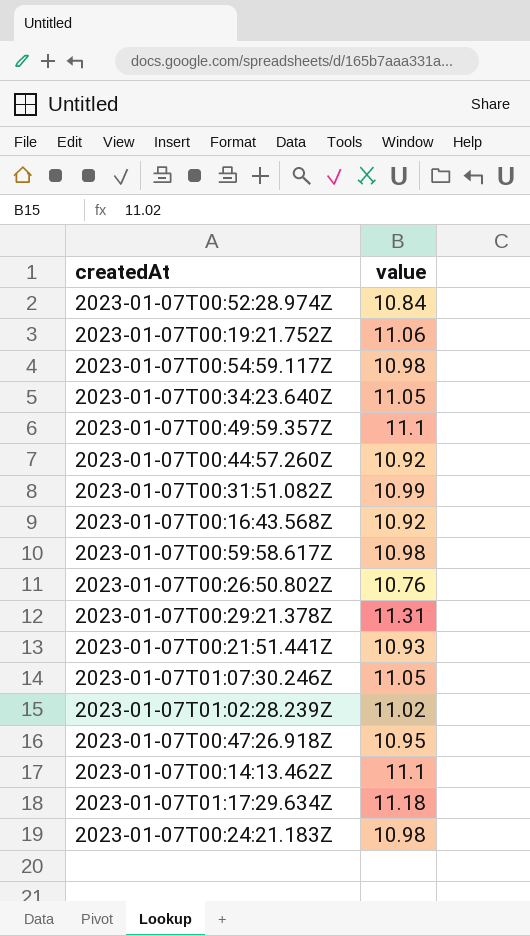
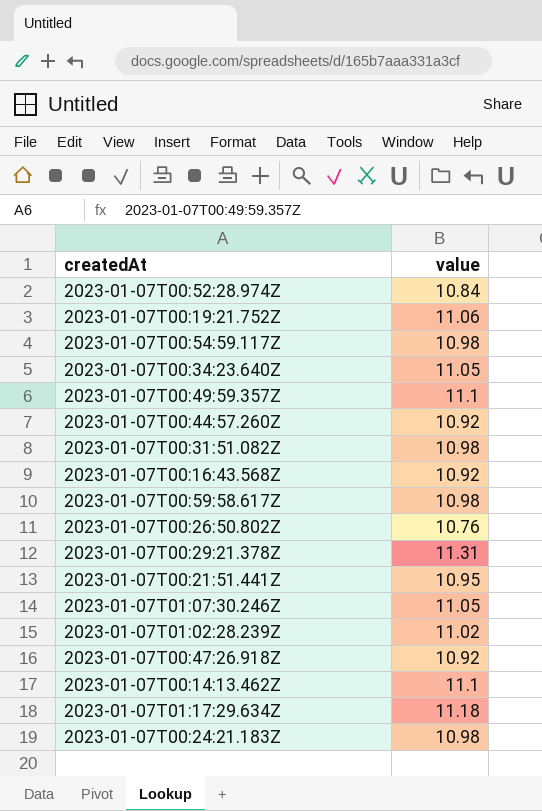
2023-01-07T00:31:51.082Z | value: 10.99 -> 10.98
2023-01-07T00:21:51.441Z | value: 10.93 -> 10.95
2023-01-07T00:47:26.918Z | value: 10.95 -> 10.92

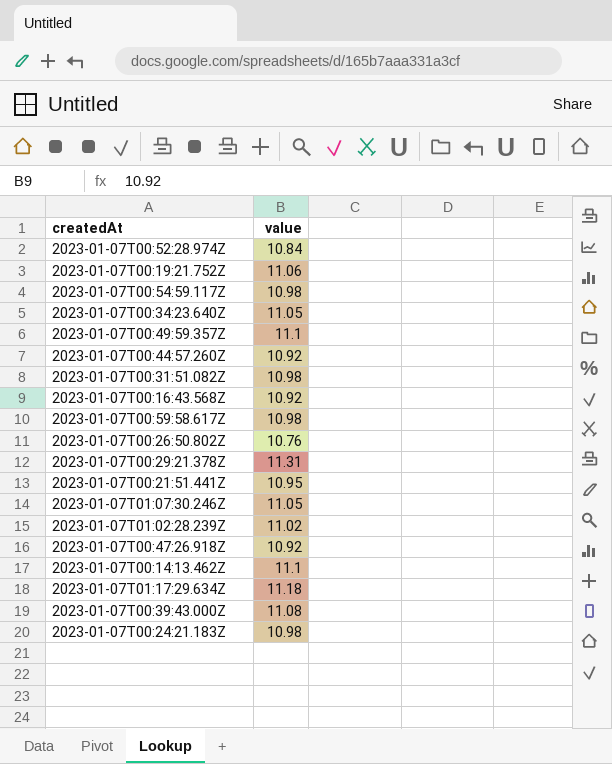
row 2023-01-07T00:39:43.000Z: none -> 11.08

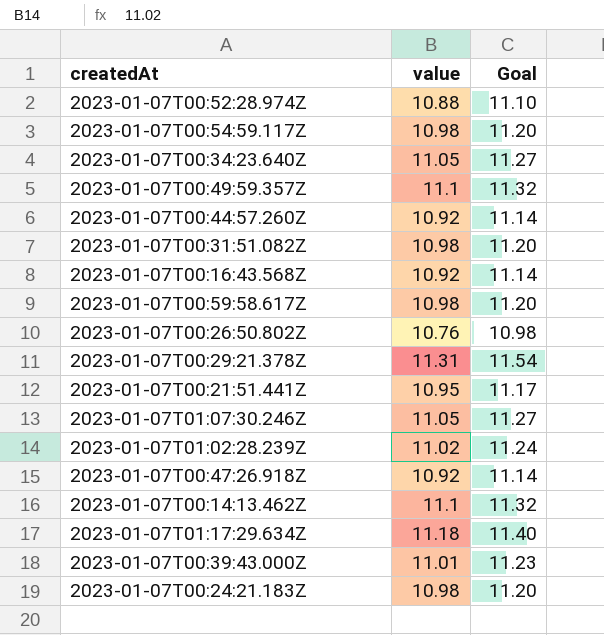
column Goal | formula: none -> [value] * 1.02
row 2023-01-07T00:19:21.752Z: 11.06 -> none
2023-01-07T00:52:28.974Z | value: 10.84 -> 10.88
2023-01-07T00:39:43.000Z | value: 11.08 -> 11.01

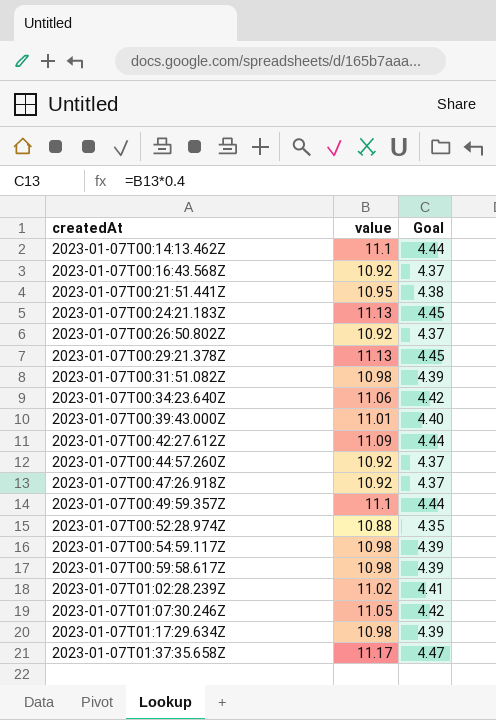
row order: none -> createdAt ascending
column Goal | formula: [value] * 1.02 -> [value] * 0.4
2023-01-07T00:24:21.183Z | value: 10.98 -> 11.13
2023-01-07T00:26:50.802Z | value: 10.76 -> 10.92
2023-01-07T00:29:21.378Z | value: 11.31 -> 11.13
2023-01-07T00:34:23.640Z | value: 11.05 -> 11.06
row 2023-01-07T00:42:27.612Z: none -> 11.09 | 4.44
2023-01-07T01:17:29.634Z | value: 11.18 -> 10.98
row 2023-01-07T01:37:35.658Z: none -> 11.17 | 4.47

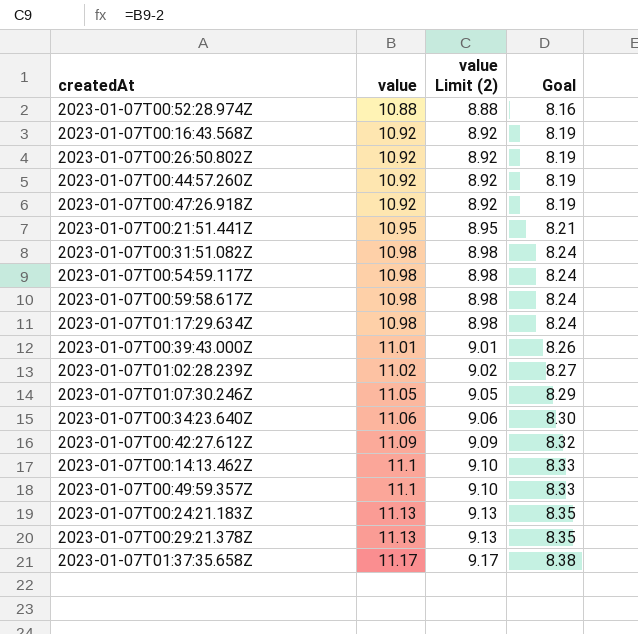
row order: createdAt ascending -> value ascending
column value Limit (2) | formula: none -> [value] - 2
column Goal | formula: [value] * 0.4 -> [value] * 0.75

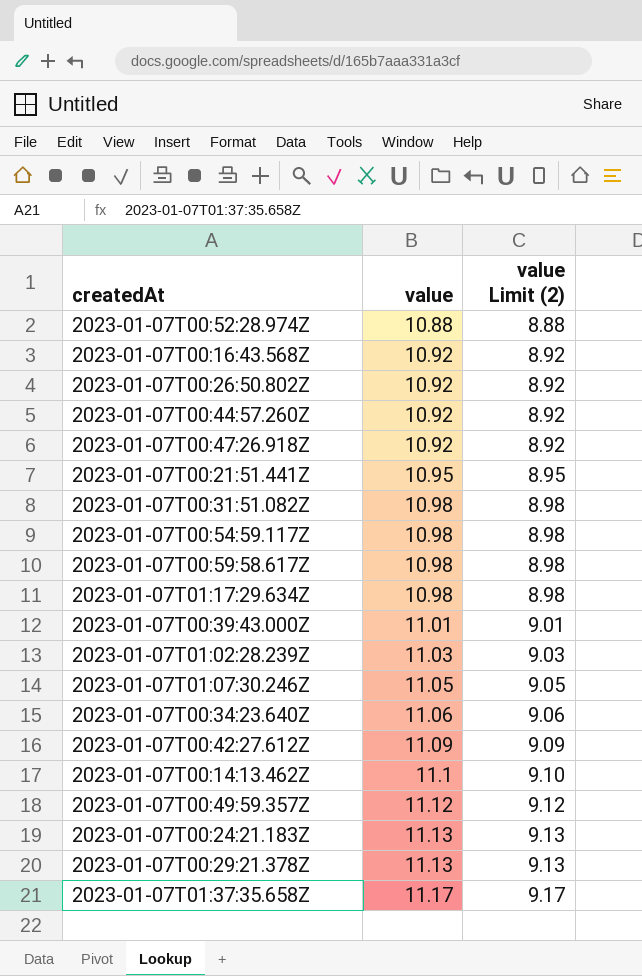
column Goal | formula: [value] * 0.75 -> none
2023-01-07T01:02:28.239Z | value: 11.02 -> 11.03
2023-01-07T01:02:28.239Z | value Limit (2): 9.02 -> 9.03
2023-01-07T00:49:59.357Z | value: 11.1 -> 11.12
2023-01-07T00:49:59.357Z | value Limit (2): 9.10 -> 9.12

